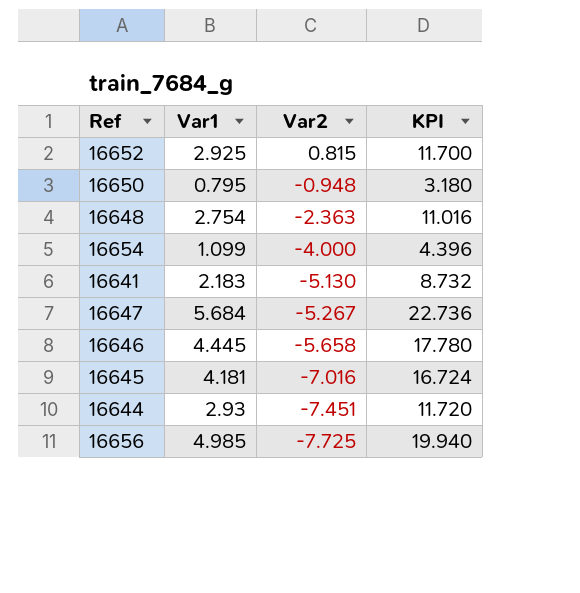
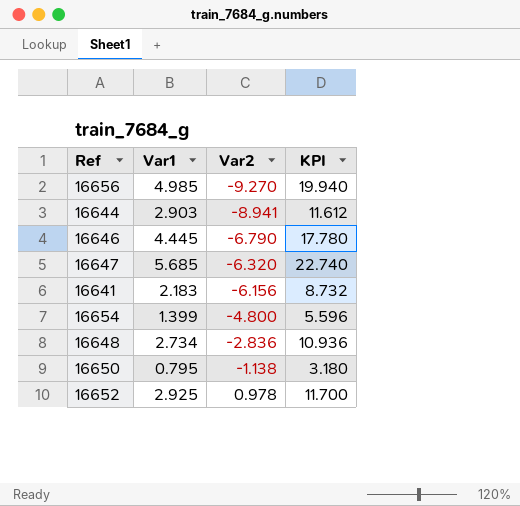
row order: Var2 descending -> Var2 ascending
row 16645: 4.181 | -7.016 | 16.724 -> none
16656 | Var2: -7.725 -> -9.270
16644 | Var1: 2.93 -> 2.903
16644 | Var2: -7.451 -> -8.941
16644 | KPI: 11.720 -> 11.612
16646 | Var2: -5.658 -> -6.790
16647 | Var1: 5.684 -> 5.685
16647 | Var2: -5.267 -> -6.320
16647 | KPI: 22.736 -> 22.740
16641 | Var2: -5.130 -> -6.156
16654 | Var1: 1.099 -> 1.399
16654 | Var2: -4.000 -> -4.800
16654 | KPI: 4.396 -> 5.596
16648 | Var1: 2.754 -> 2.734
16648 | Var2: -2.363 -> -2.836
16648 | KPI: 11.016 -> 10.936
16650 | Var2: -0.948 -> -1.138
16652 | Var2: 0.815 -> 0.978

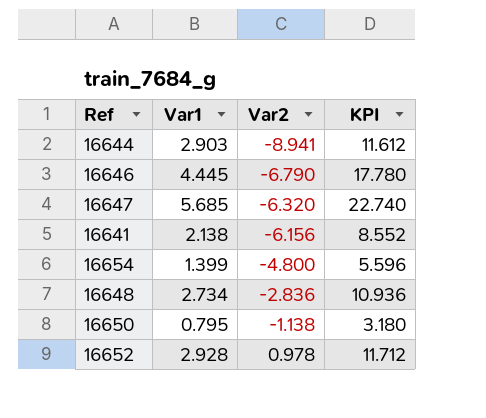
row 16656: 4.985 | -9.270 | 19.940 -> none
16641 | Var1: 2.183 -> 2.138
16641 | KPI: 8.732 -> 8.552
16652 | Var1: 2.925 -> 2.928
16652 | KPI: 11.700 -> 11.712

